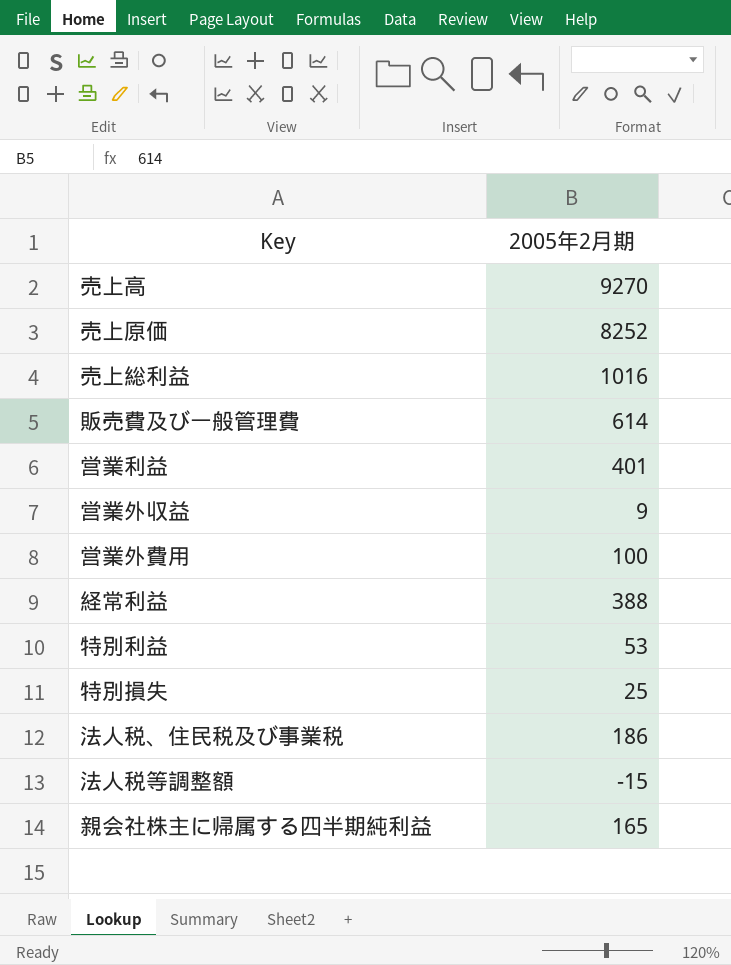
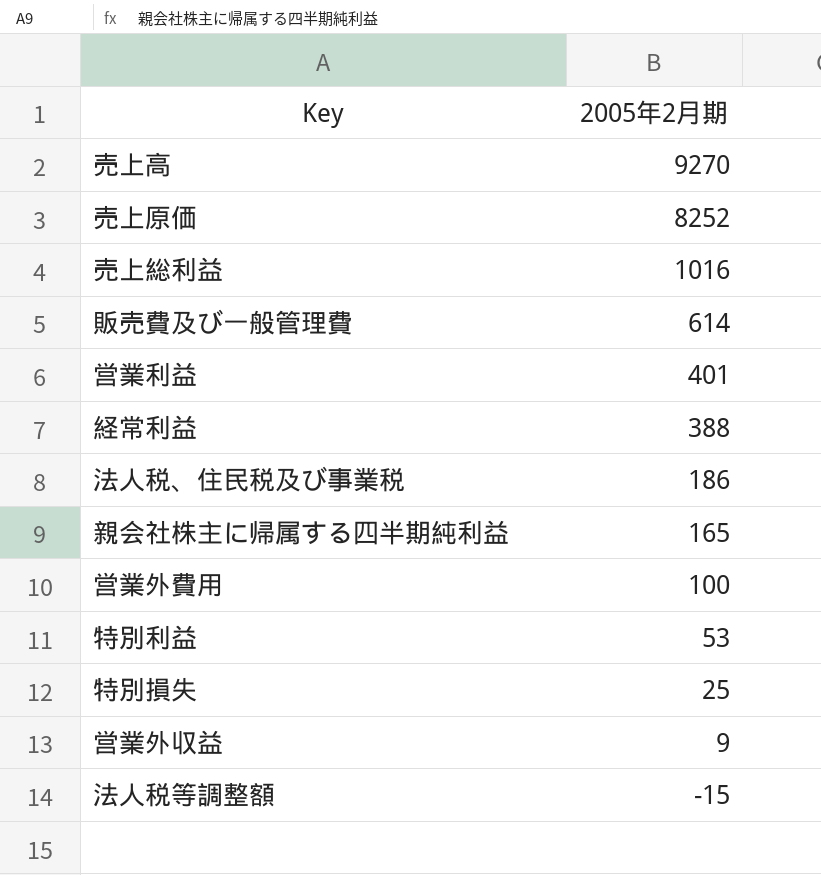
row order: none -> 2005年2月期 descending

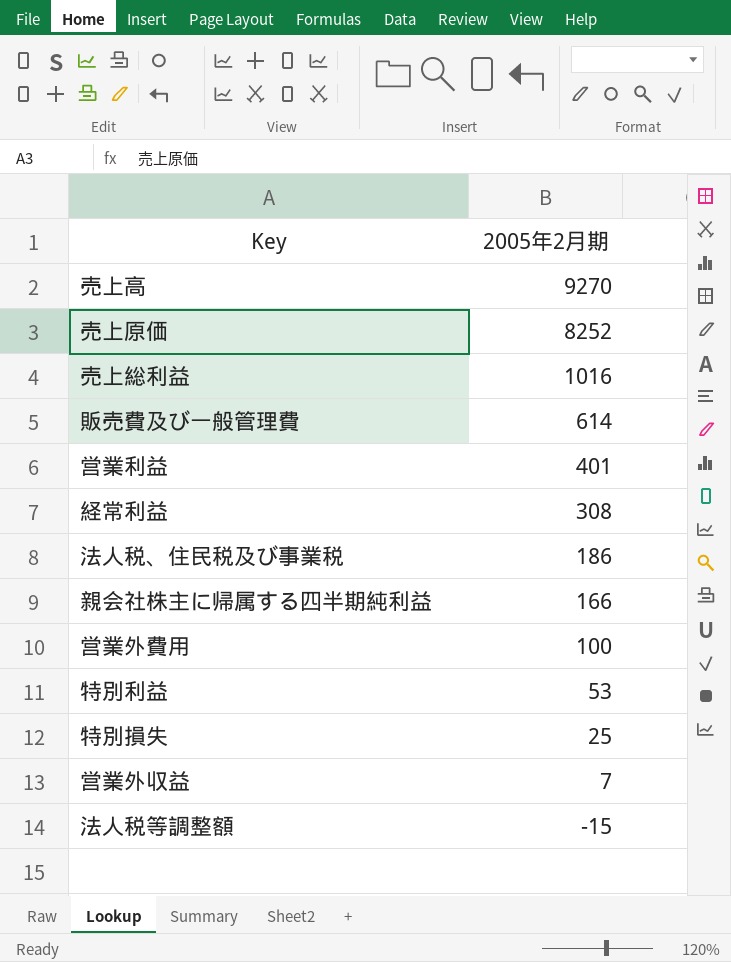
経常利益 | 2005年2月期: 388 -> 308
親会社株主に帰属する四半期純利益 | 2005年2月期: 165 -> 166
営業外収益 | 2005年2月期: 9 -> 7

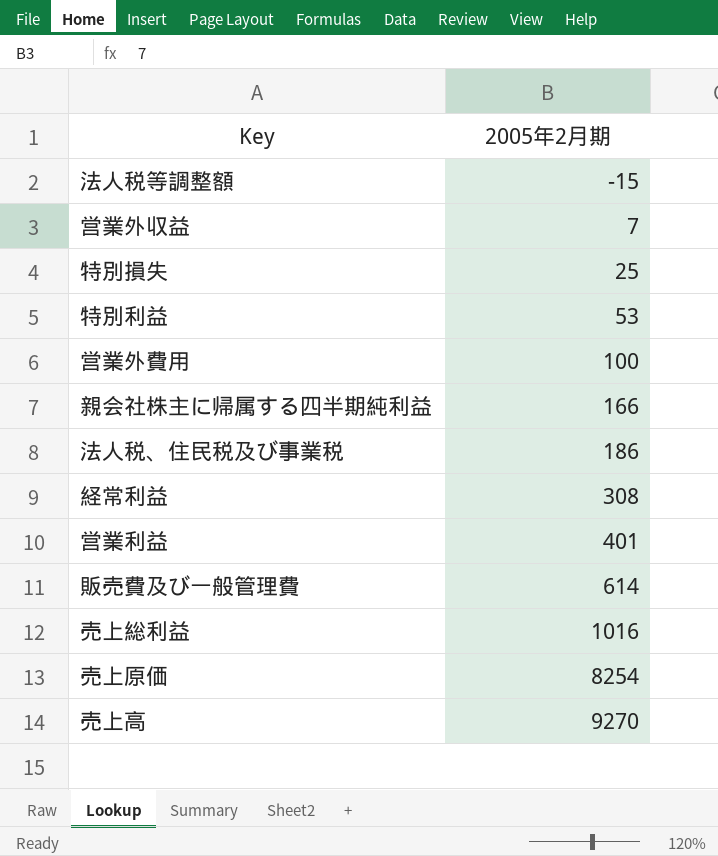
row order: 2005年2月期 descending -> 2005年2月期 ascending
売上原価 | 2005年2月期: 8252 -> 8254

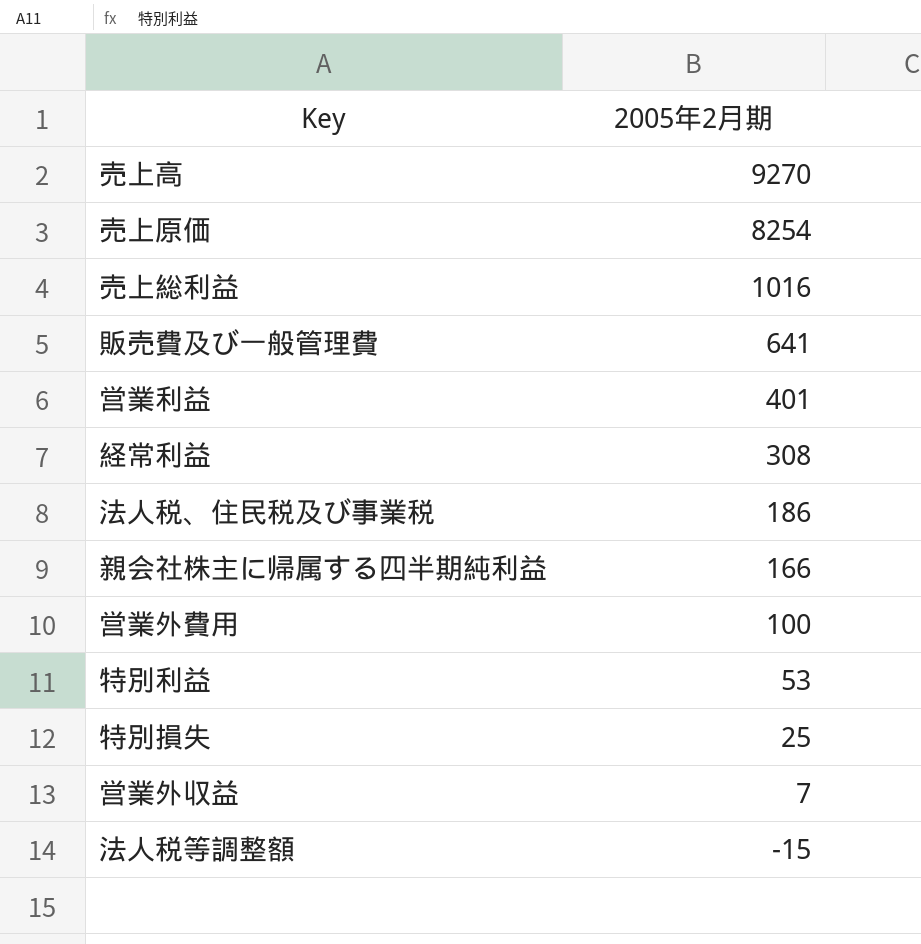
row order: 2005年2月期 ascending -> 2005年2月期 descending
販売費及び一般管理費 | 2005年2月期: 614 -> 641

